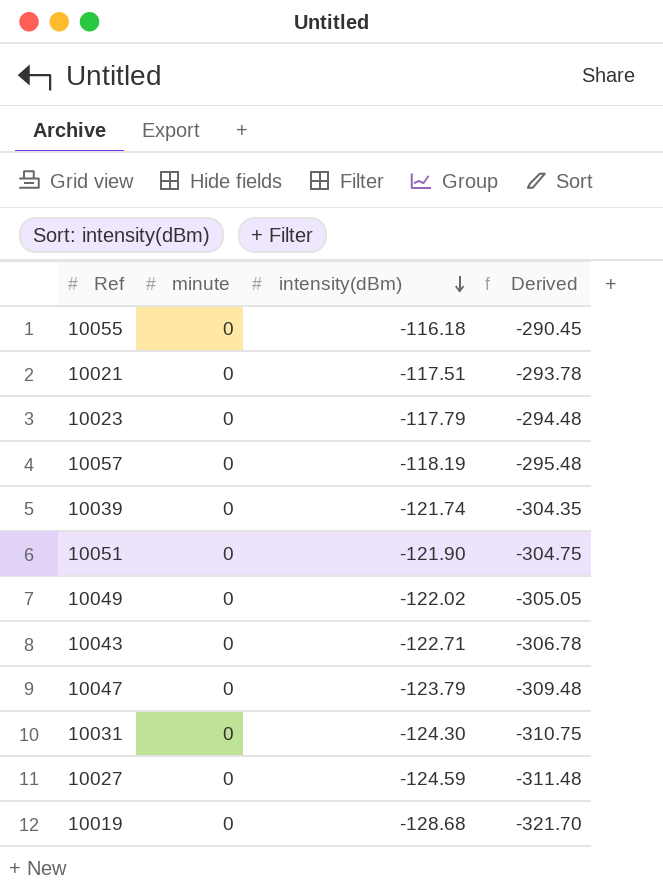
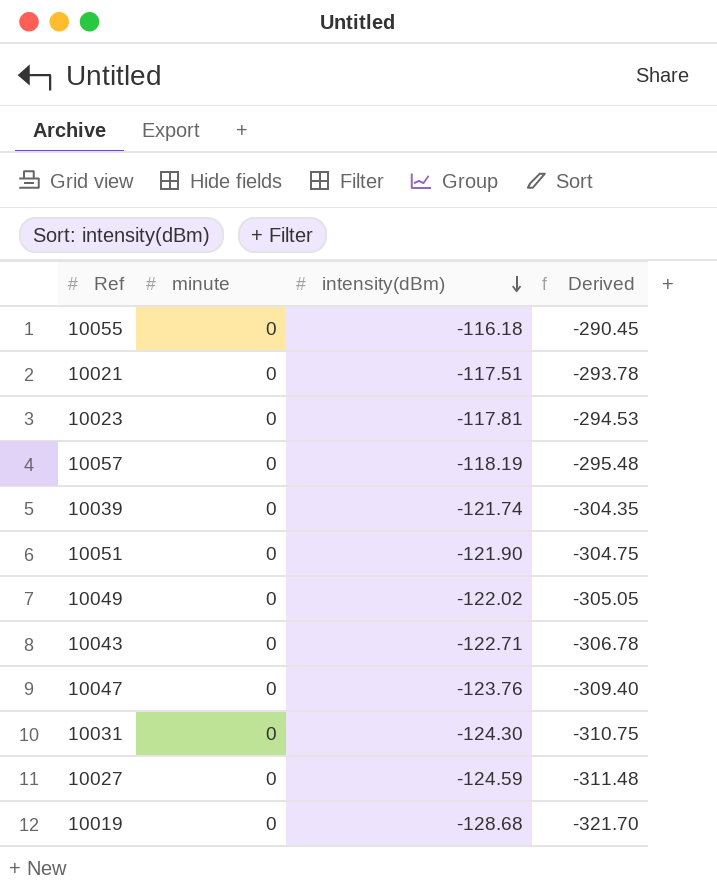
10023 | intensity(dBm): -117.79 -> -117.81
10023 | Derived: -294.48 -> -294.53
10047 | intensity(dBm): -123.79 -> -123.76
10047 | Derived: -309.48 -> -309.40

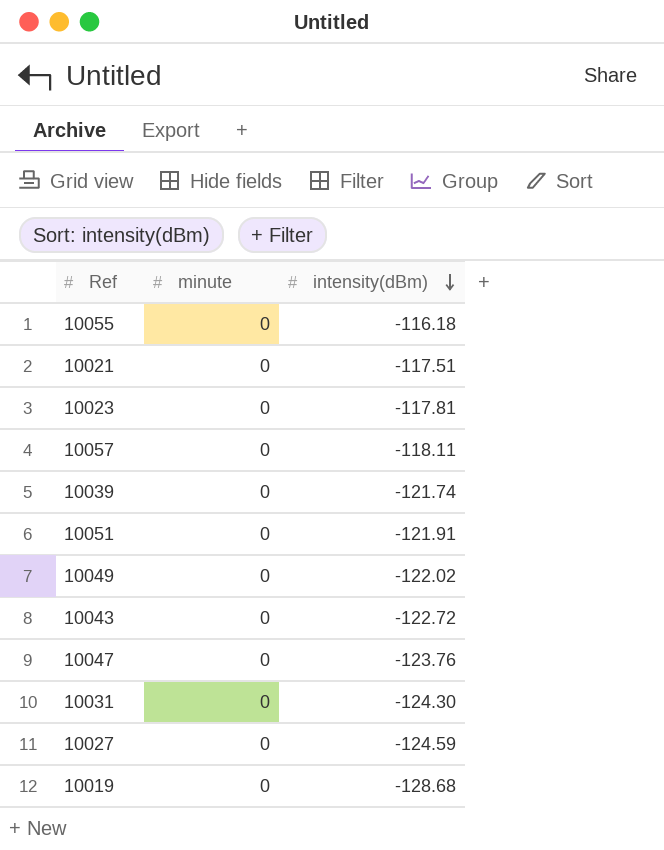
column Derived | formula: [intensity(dBm)] * 2.5 -> none
10057 | intensity(dBm): -118.19 -> -118.11
10051 | intensity(dBm): -121.90 -> -121.91
10043 | intensity(dBm): -122.71 -> -122.72

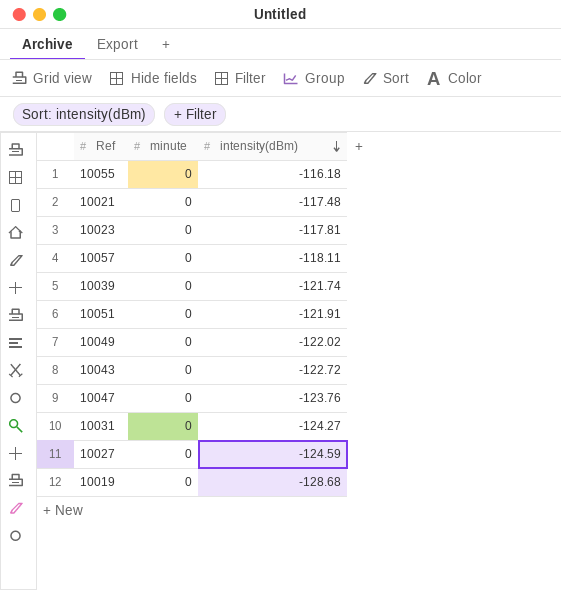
10021 | intensity(dBm): -117.51 -> -117.48
10031 | intensity(dBm): -124.30 -> -124.27

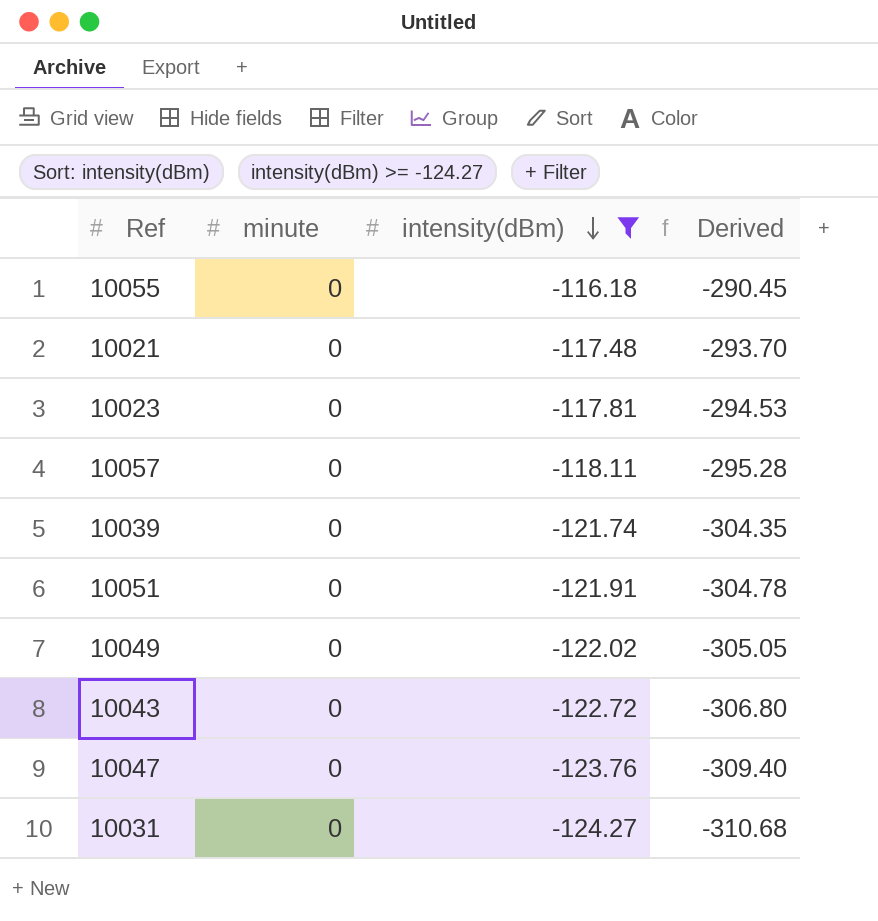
filter: none -> intensity(dBm) >= -124.27
column Derived | formula: none -> [intensity(dBm)] * 2.5

